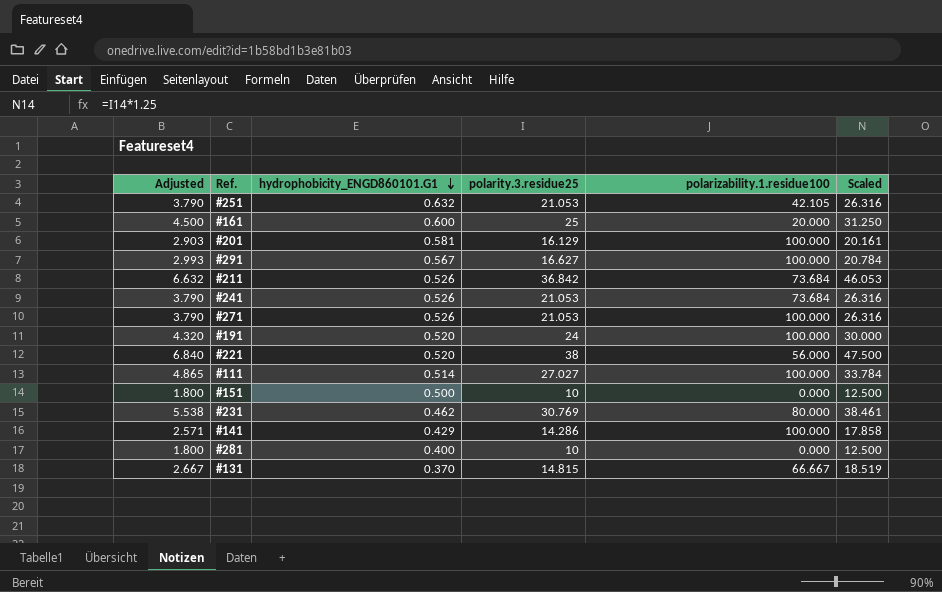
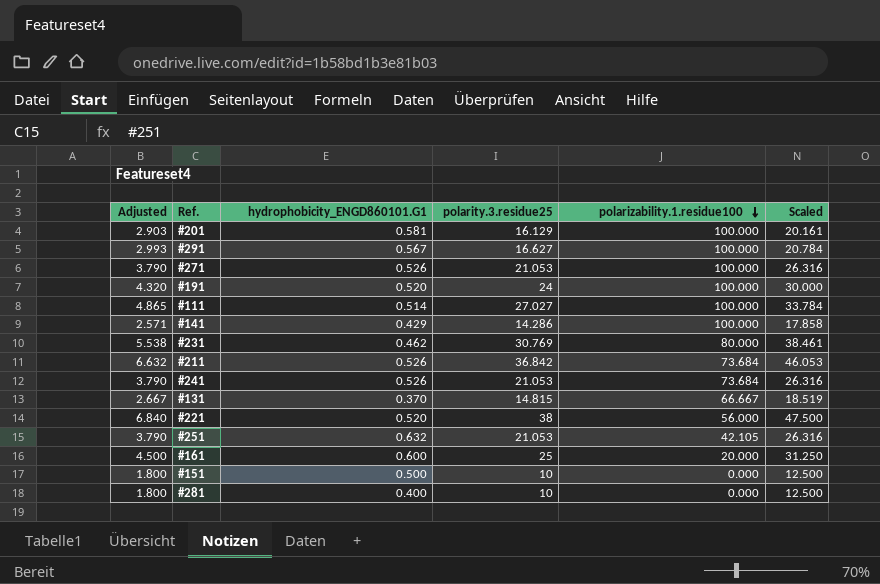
row order: hydrophobicity_ENGD860101.G1 descending -> polarizability.1.residue100 descending

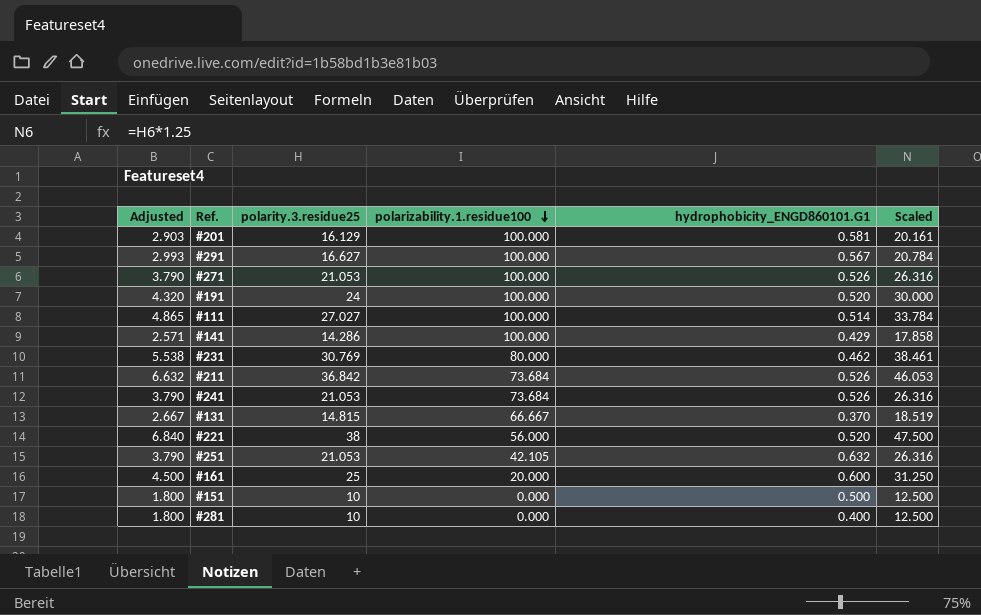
column hydrophobicity_ENGD860101.G1 | position: 3 -> 5

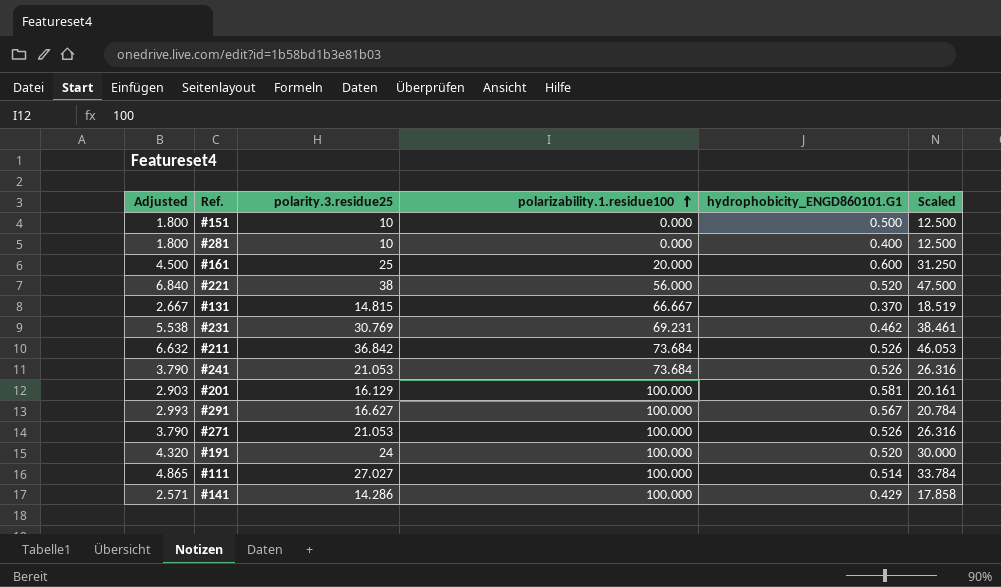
row order: polarizability.1.residue100 descending -> polarizability.1.residue100 ascending
row #251: 3.790 | 21.053 | 42.105 | 0.632 | 26.316 -> none
#231 | polarizability.1.residue100: 80.000 -> 69.231

